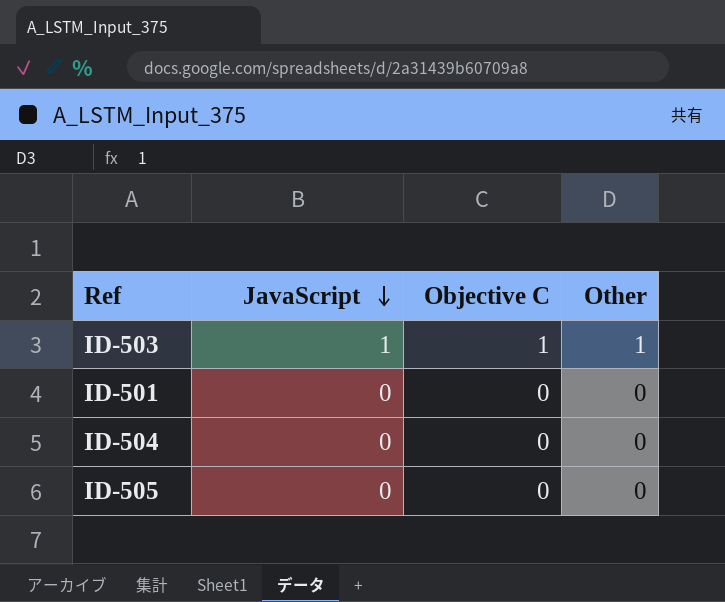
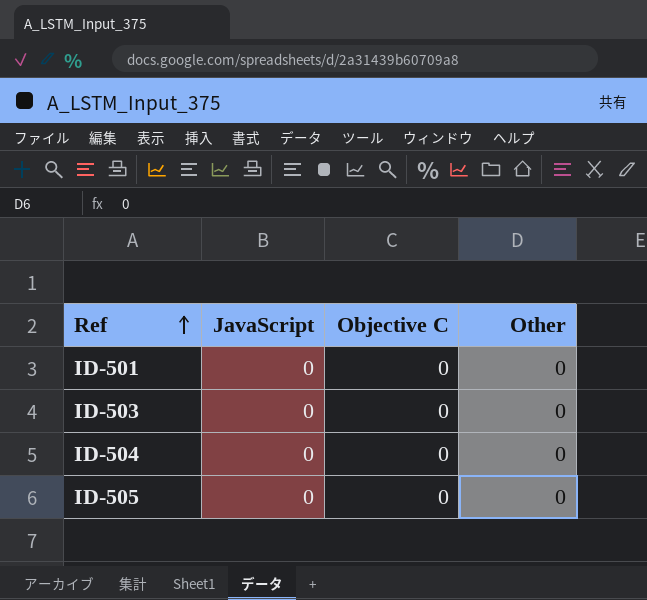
row order: JavaScript descending -> Ref ascending
ID-503 | JavaScript: 1 -> 0
ID-503 | Objective C: 1 -> 0
ID-503 | Other: 1 -> 0

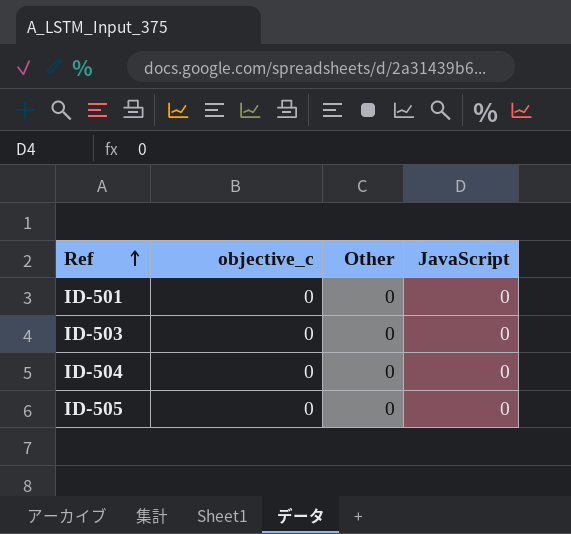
column name: Objective C -> objective_c
column JavaScript | position: 2 -> 4

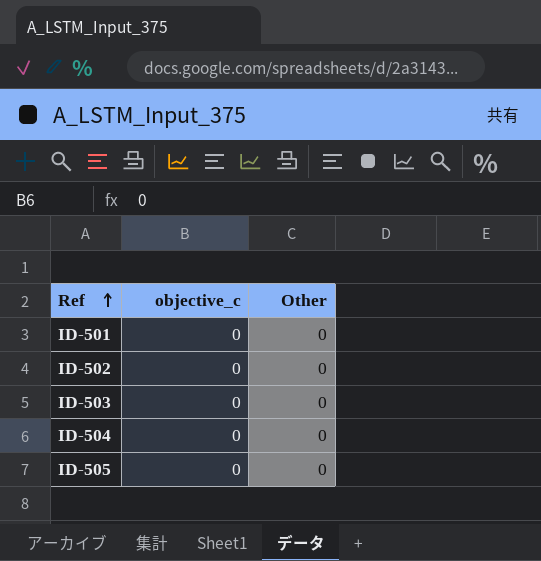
column JavaScript | position: 4 -> none
row ID-502: none -> 0 | 0

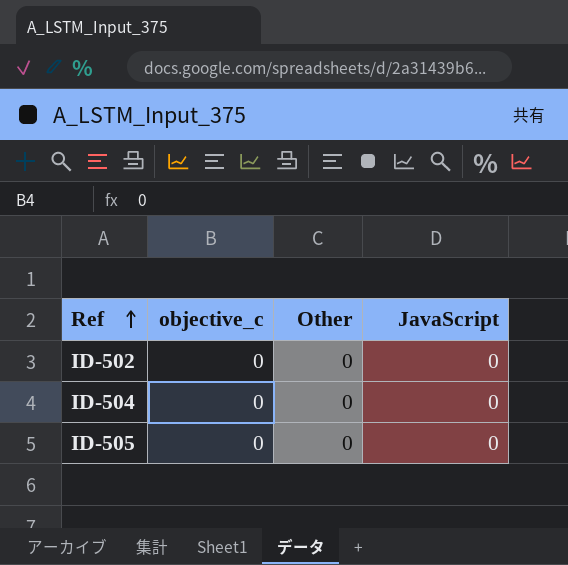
column JavaScript | position: none -> 4
row ID-501: 0 | 0 -> none
row ID-503: 0 | 0 -> none

